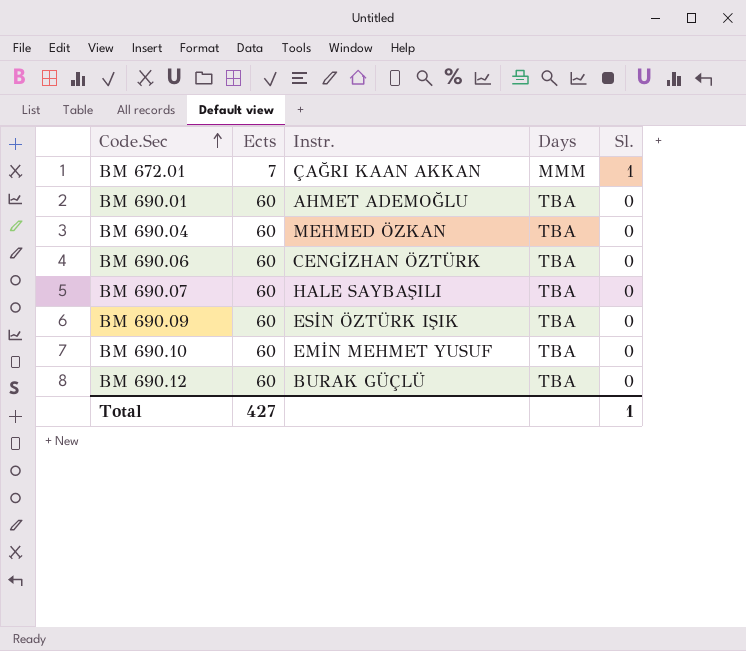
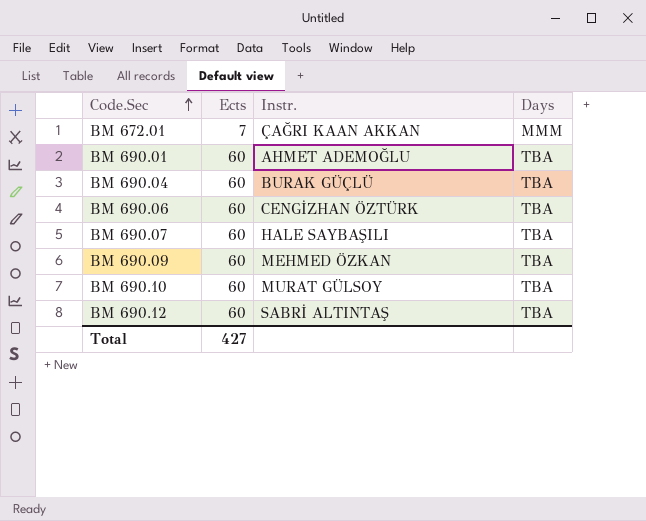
column Sl. | position: 5 -> none
BM 690.04 | Instr.: MEHMED ÖZKAN -> BURAK GÜÇLÜ
BM 690.09 | Instr.: ESİN ÖZTÜRK IŞIK -> MEHMED ÖZKAN
BM 690.10 | Instr.: EMİN MEHMET YUSUF -> MURAT GÜLSOY
BM 690.12 | Instr.: BURAK GÜÇLÜ -> SABRİ ALTINTAŞ

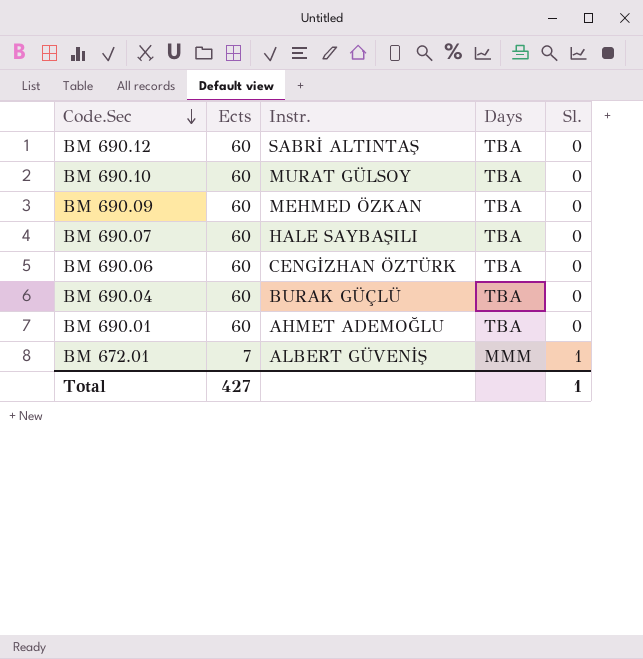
row order: Code.Sec ascending -> Code.Sec descending
column Sl. | position: none -> 5
BM 672.01 | Instr.: ÇAĞRI KAAN AKKAN -> ALBERT GÜVENİŞ

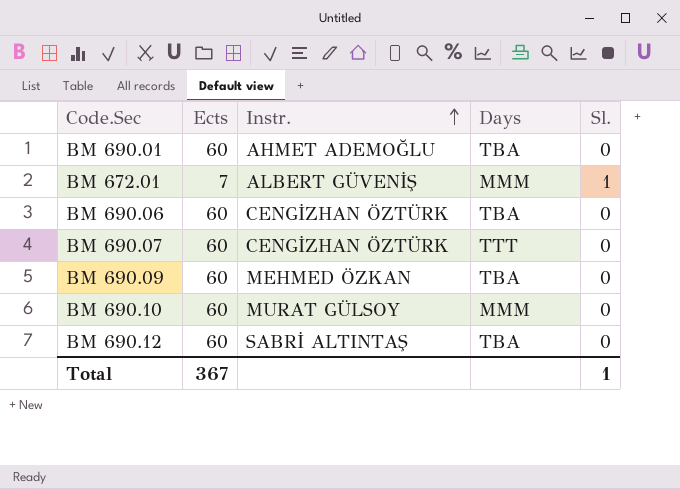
row order: Code.Sec descending -> Instr. ascending
row BM 690.04: 60 | BURAK GÜÇLÜ | TBA | 0 -> none
BM 690.07 | Instr.: HALE SAYBAŞILI -> CENGİZHAN ÖZTÜRK
BM 690.07 | Days: TBA -> TTT
BM 690.10 | Days: TBA -> MMM
Total | Ects: 427 -> 367

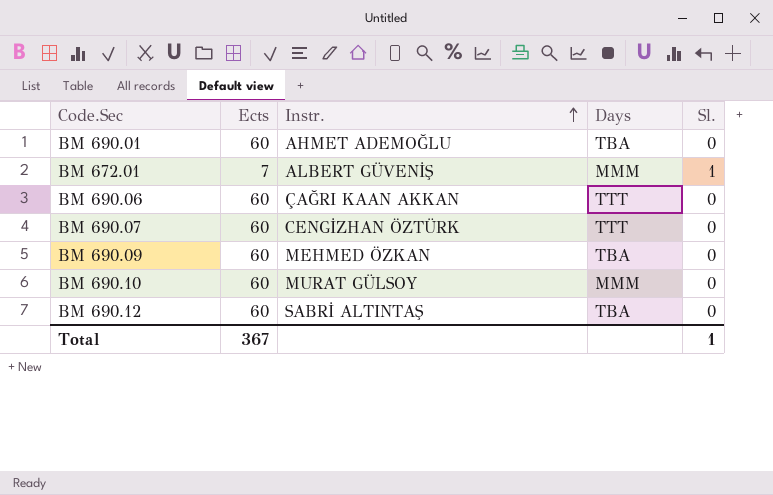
BM 690.06 | Instr.: CENGİZHAN ÖZTÜRK -> ÇAĞRI KAAN AKKAN
BM 690.06 | Days: TBA -> TTT

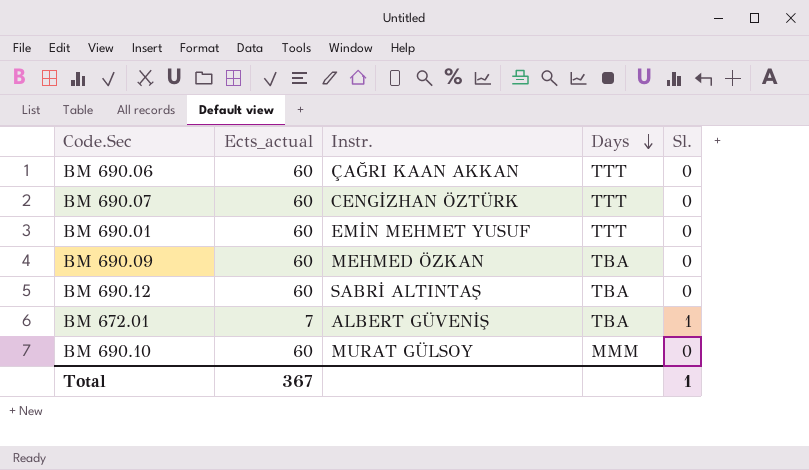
row order: Instr. ascending -> Days descending
column name: Ects -> Ects_actual
BM 690.01 | Instr.: AHMET ADEMOĞLU -> EMİN MEHMET YUSUF
BM 690.01 | Days: TBA -> TTT
BM 672.01 | Days: MMM -> TBA

